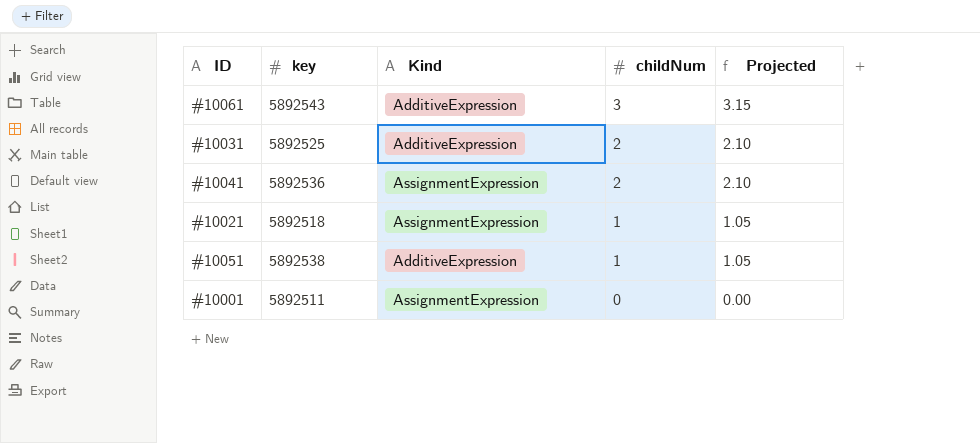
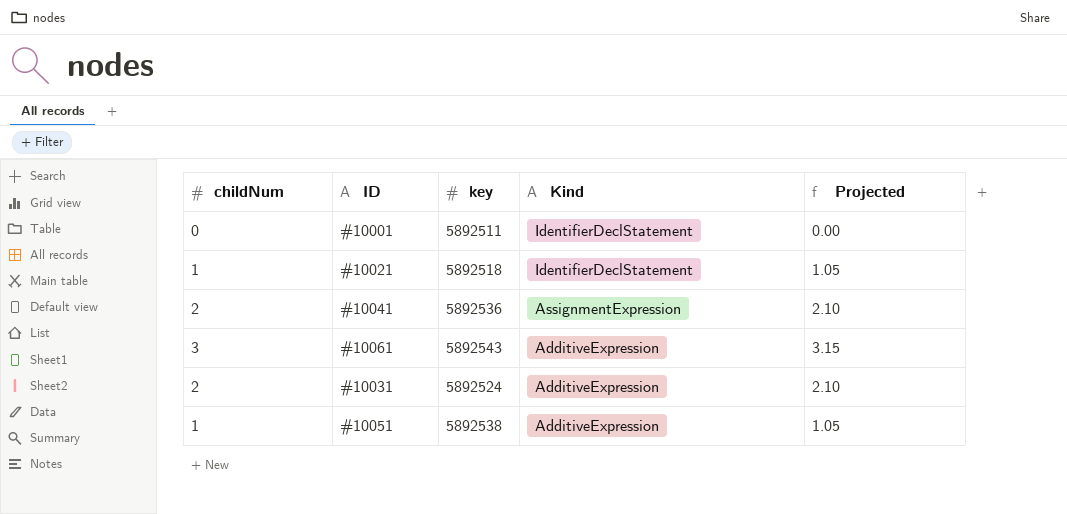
row order: childNum descending -> Kind descending
column childNum | position: 4 -> 1
#10001 | Kind: AssignmentExpression -> IdentifierDeclStatement
#10021 | Kind: AssignmentExpression -> IdentifierDeclStatement
#10031 | key: 5892525 -> 5892524

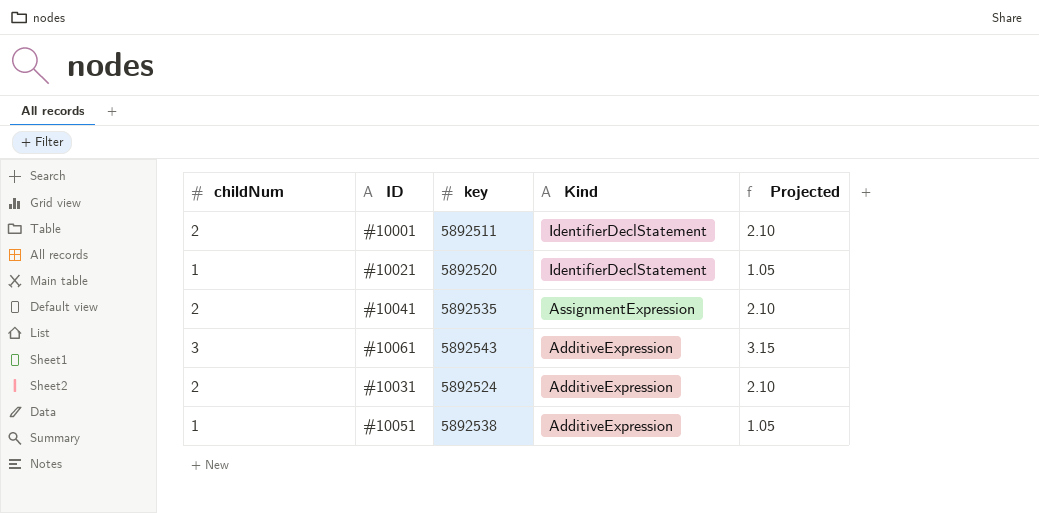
#10001 | childNum: 0 -> 2
#10001 | Projected: 0.00 -> 2.10
#10021 | key: 5892518 -> 5892520
#10041 | key: 5892536 -> 5892535

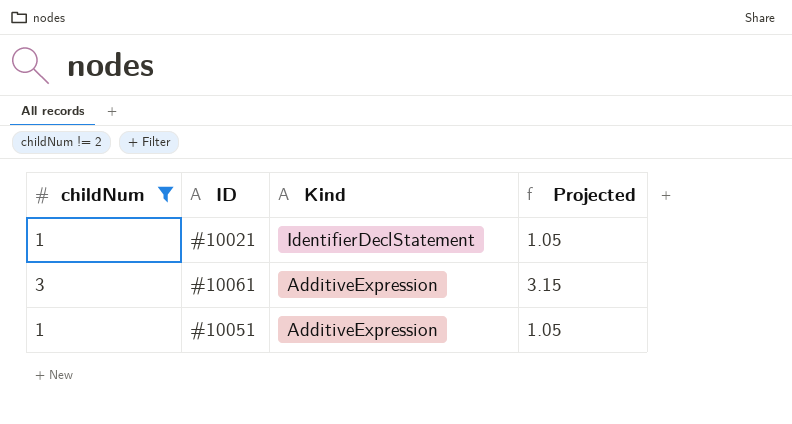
filter: none -> childNum != 2
column key | position: 3 -> none

